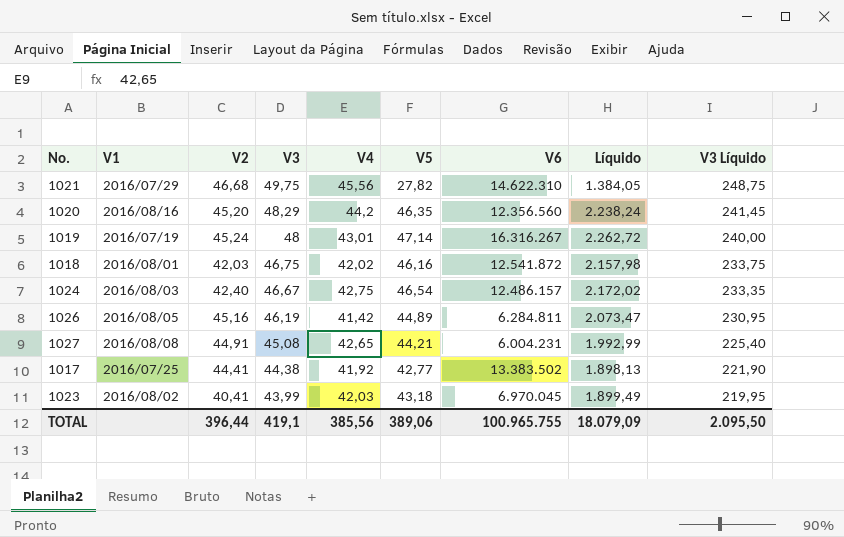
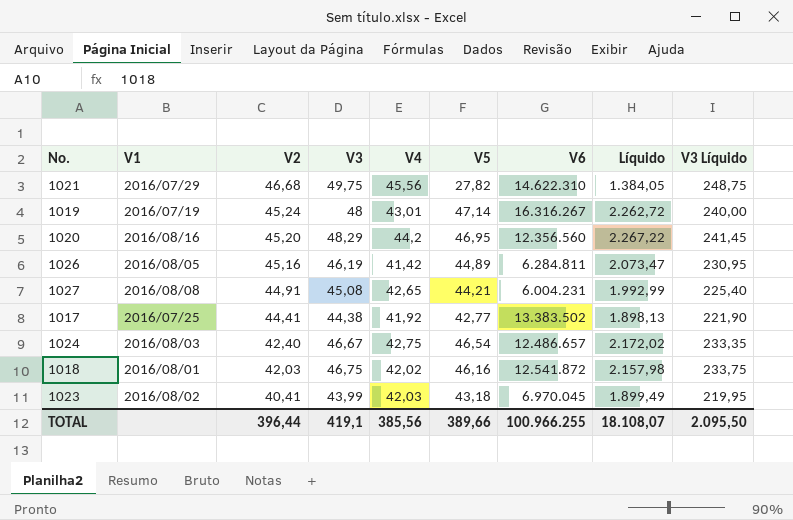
row order: V3 descending -> V2 descending
1020 | V5: 46,35 -> 46,95
1020 | Líquido: 2.238,24 -> 2.267,22
1024 | V6: 12.486.157 -> 12.486.657
TOTAL | V5: 389,06 -> 389,66
TOTAL | V6: 100.965.755 -> 100.966.255
TOTAL | Líquido: 18.079,09 -> 18.108,07

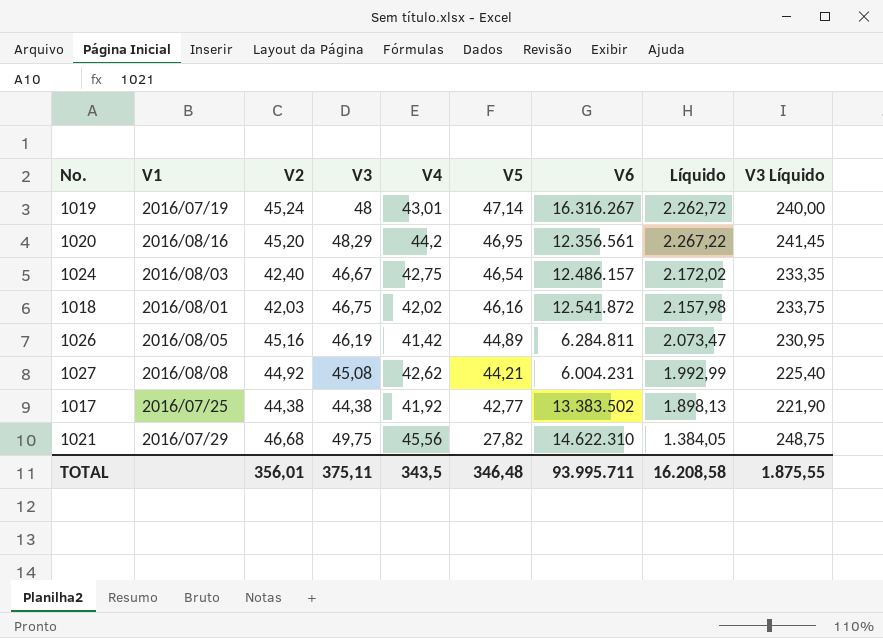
row order: V2 descending -> V5 descending
row 1023: 2016/08/02 | 40,41 | 43,99 | 42,03 | 43,18 | 6.970.045 | 1.899,49 | 219,95 -> none
1020 | V6: 12.356.560 -> 12.356.561
1024 | V6: 12.486.657 -> 12.486.157
1027 | V2: 44,91 -> 44,92
1027 | V4: 42,65 -> 42,62
1017 | V2: 44,41 -> 44,38
TOTAL | V2: 396,44 -> 356,01
TOTAL | V3: 419,1 -> 375,11
TOTAL | V4: 385,56 -> 343,5
TOTAL | V5: 389,66 -> 346,48
TOTAL | V6: 100.966.255 -> 93.995.711
TOTAL | Líquido: 18.108,07 -> 16.208,58
TOTAL | V3 Líquido: 2.095,50 -> 1.875,55

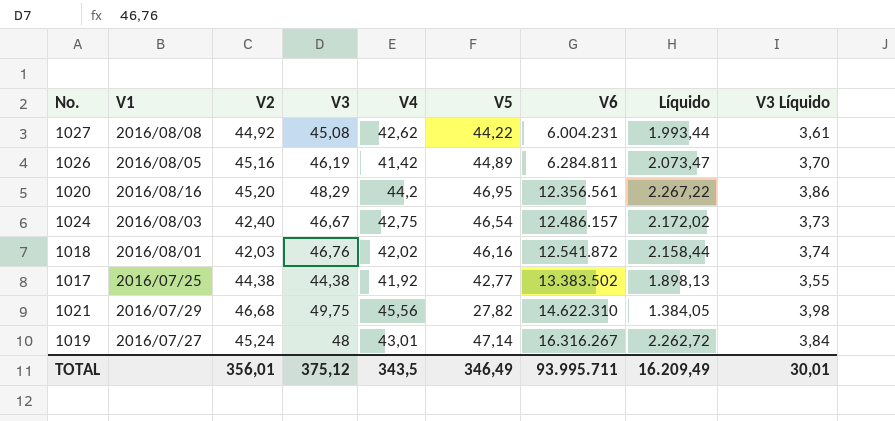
row order: V5 descending -> V6 ascending
column V3 Líquido | formula: [V3] * 5 -> [V3] * 0,08
1027 | V5: 44,21 -> 44,22
1027 | Líquido: 1.992,99 -> 1.993,44
1018 | V3: 46,75 -> 46,76
1018 | Líquido: 2.157,98 -> 2.158,44
1019 | V1: 2016/07/19 -> 2016/07/27
TOTAL | V3: 375,11 -> 375,12
TOTAL | V5: 346,48 -> 346,49
TOTAL | Líquido: 16.208,58 -> 16.209,49
TOTAL | V3 Líquido: 1.875,55 -> 30,01

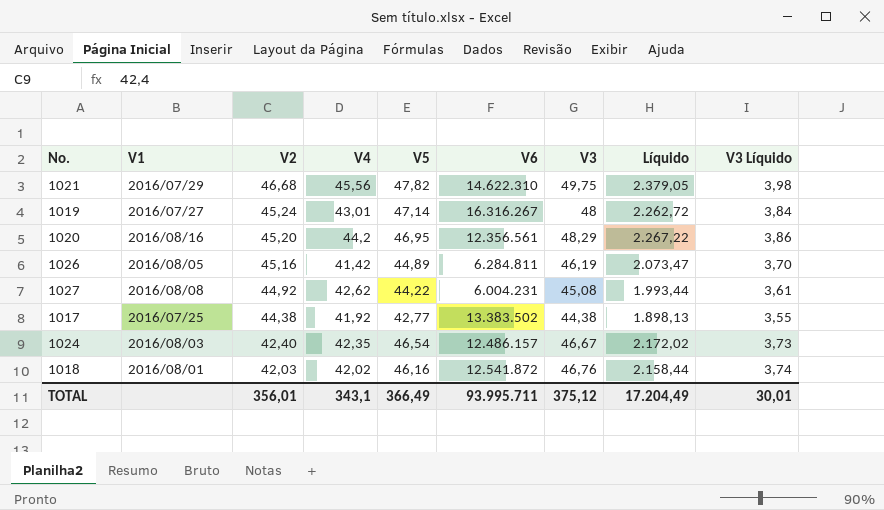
row order: V6 ascending -> V2 descending
column V3 | position: 4 -> 7
1021 | V5: 27,82 -> 47,82
1021 | Líquido: 1.384,05 -> 2.379,05
1024 | V4: 42,75 -> 42,35
TOTAL | V4: 343,5 -> 343,1
TOTAL | V5: 346,49 -> 366,49
TOTAL | Líquido: 16.209,49 -> 17.204,49

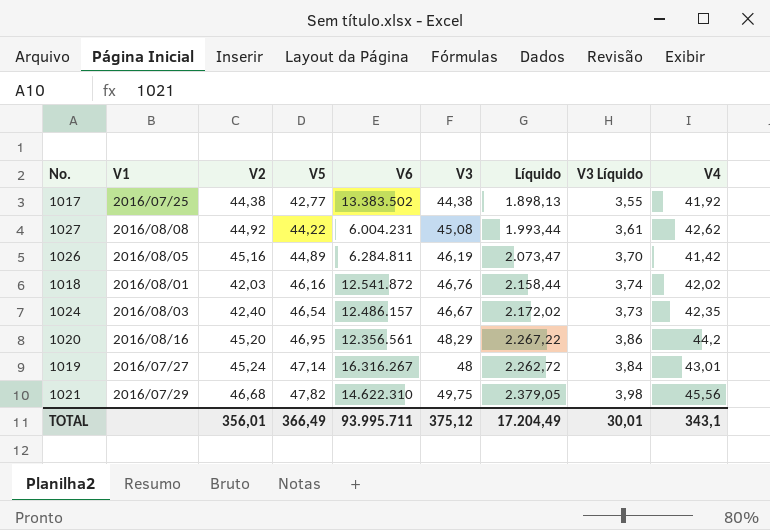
row order: V2 descending -> V5 ascending
column V4 | position: 4 -> 9

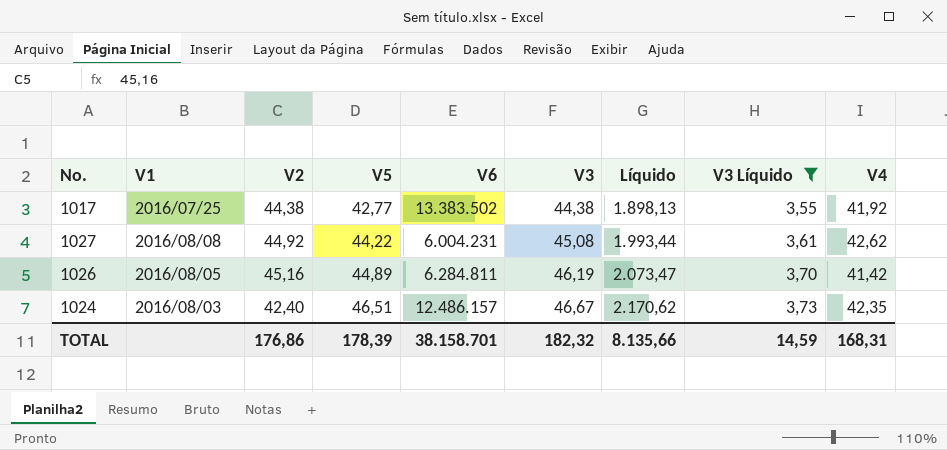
filter: none -> V3 Líquido <= 3,73
1024 | V5: 46,54 -> 46,51
1024 | Líquido: 2.172,02 -> 2.170,62
TOTAL | V2: 356,01 -> 176,86
TOTAL | V5: 366,49 -> 178,39
TOTAL | V6: 93.995.711 -> 38.158.701
TOTAL | V3: 375,12 -> 182,32
TOTAL | Líquido: 17.204,49 -> 8.135,66
TOTAL | V3 Líquido: 30,01 -> 14,59
TOTAL | V4: 343,1 -> 168,31

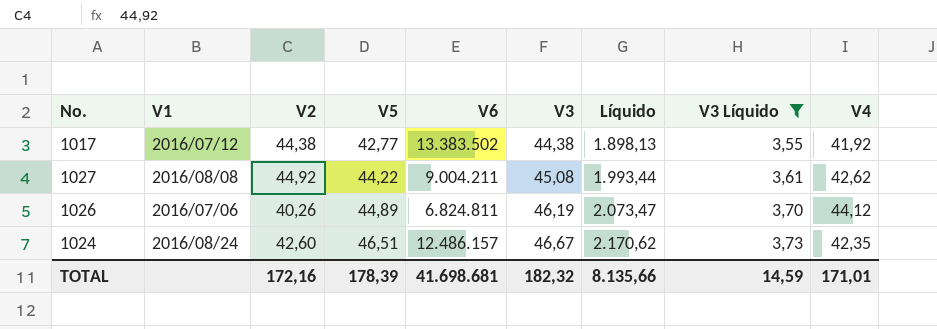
1017 | V1: 2016/07/25 -> 2016/07/12
1027 | V6: 6.004.231 -> 9.004.211
1026 | V1: 2016/08/05 -> 2016/07/06
1026 | V2: 45,16 -> 40,26
1026 | V6: 6.284.811 -> 6.824.811
1026 | V4: 41,42 -> 44,12
1024 | V1: 2016/08/03 -> 2016/08/24
1024 | V2: 42,40 -> 42,60
TOTAL | V2: 176,86 -> 172,16
TOTAL | V6: 38.158.701 -> 41.698.681
TOTAL | V4: 168,31 -> 171,01

